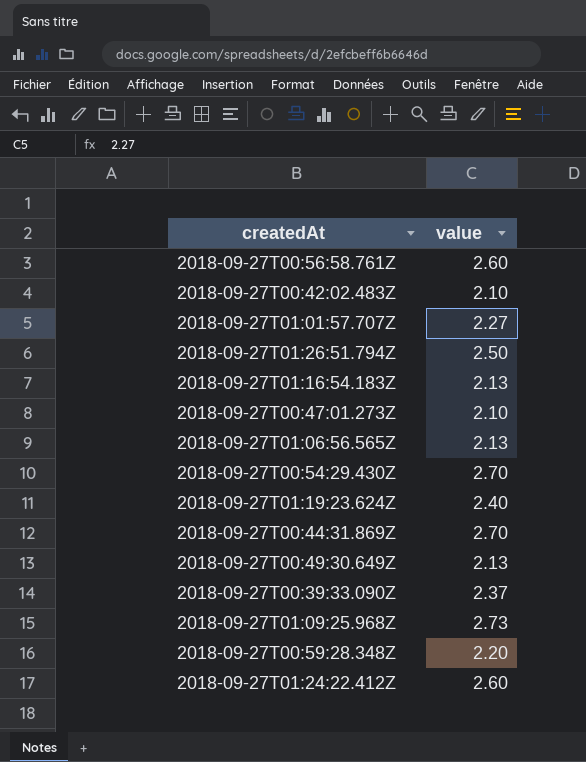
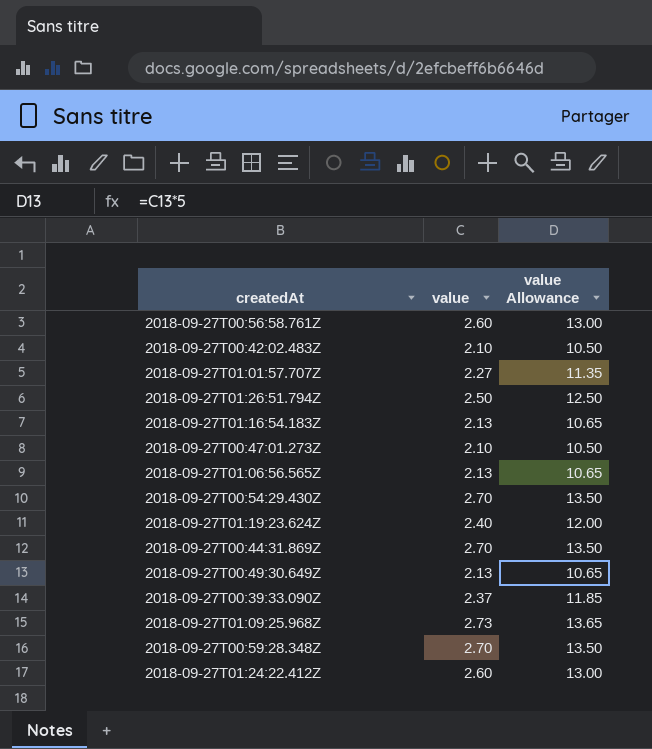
column value Allowance | formula: none -> [value] * 5
2018-09-27T00:59:28.348Z | value: 2.20 -> 2.70

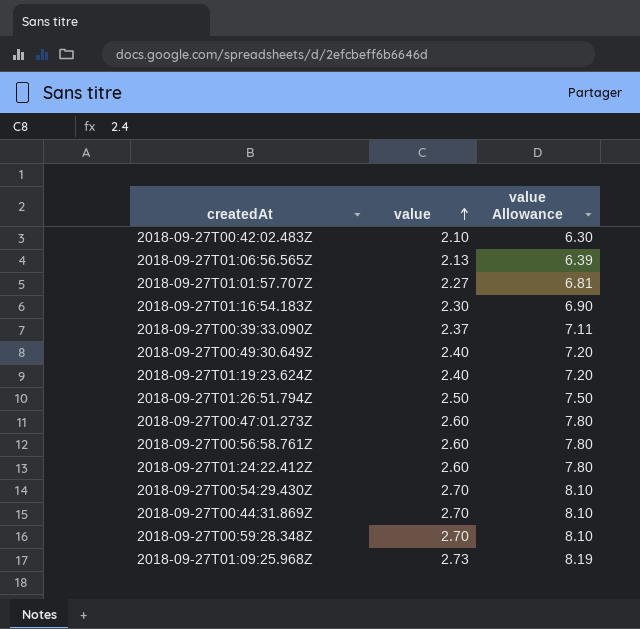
row order: none -> value ascending
column value Allowance | formula: [value] * 5 -> [value] * 3
2018-09-27T01:16:54.183Z | value: 2.13 -> 2.30
2018-09-27T00:49:30.649Z | value: 2.13 -> 2.40
2018-09-27T00:47:01.273Z | value: 2.10 -> 2.60

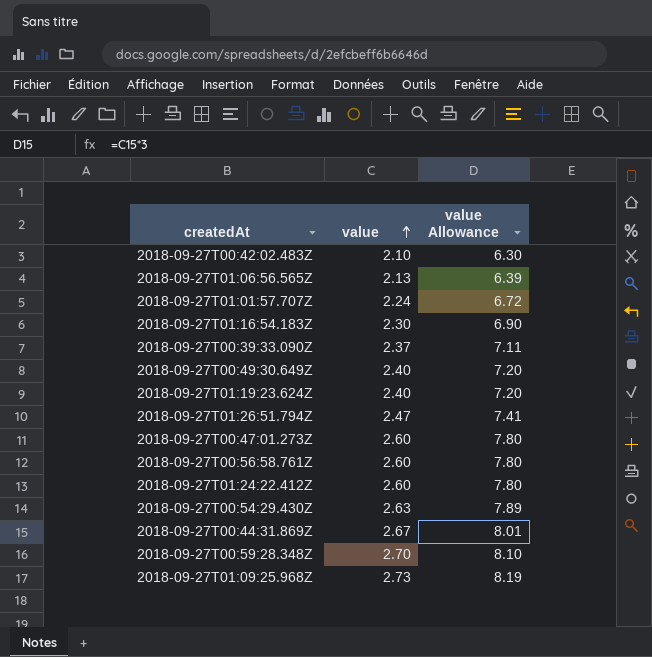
2018-09-27T01:01:57.707Z | value: 2.27 -> 2.24
2018-09-27T01:01:57.707Z | value Allowance: 6.81 -> 6.72
2018-09-27T01:26:51.794Z | value: 2.50 -> 2.47
2018-09-27T01:26:51.794Z | value Allowance: 7.50 -> 7.41
2018-09-27T00:54:29.430Z | value: 2.70 -> 2.63
2018-09-27T00:54:29.430Z | value Allowance: 8.10 -> 7.89
2018-09-27T00:44:31.869Z | value: 2.70 -> 2.67
2018-09-27T00:44:31.869Z | value Allowance: 8.10 -> 8.01

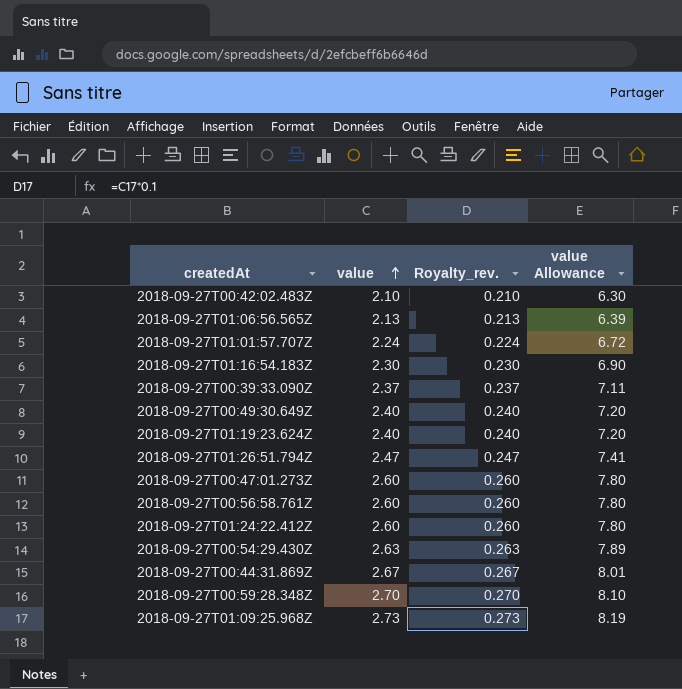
column Royalty_rev. | formula: none -> [value] * 0.1

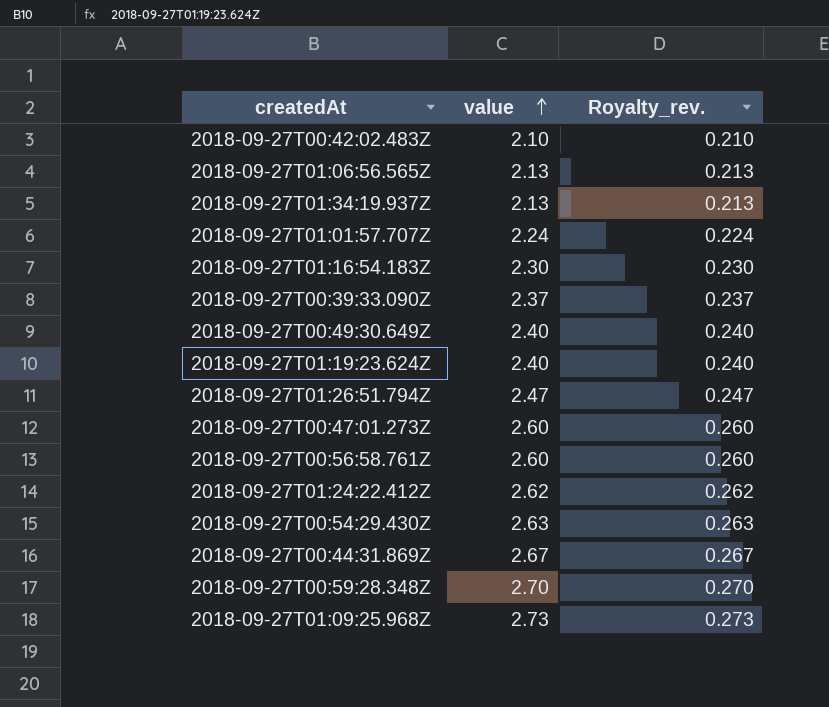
column value Allowance | formula: [value] * 3 -> none
row 2018-09-27T01:34:19.937Z: none -> 2.13 | 0.213
2018-09-27T01:24:22.412Z | value: 2.60 -> 2.62
2018-09-27T01:24:22.412Z | Royalty_rev.: 0.260 -> 0.262

